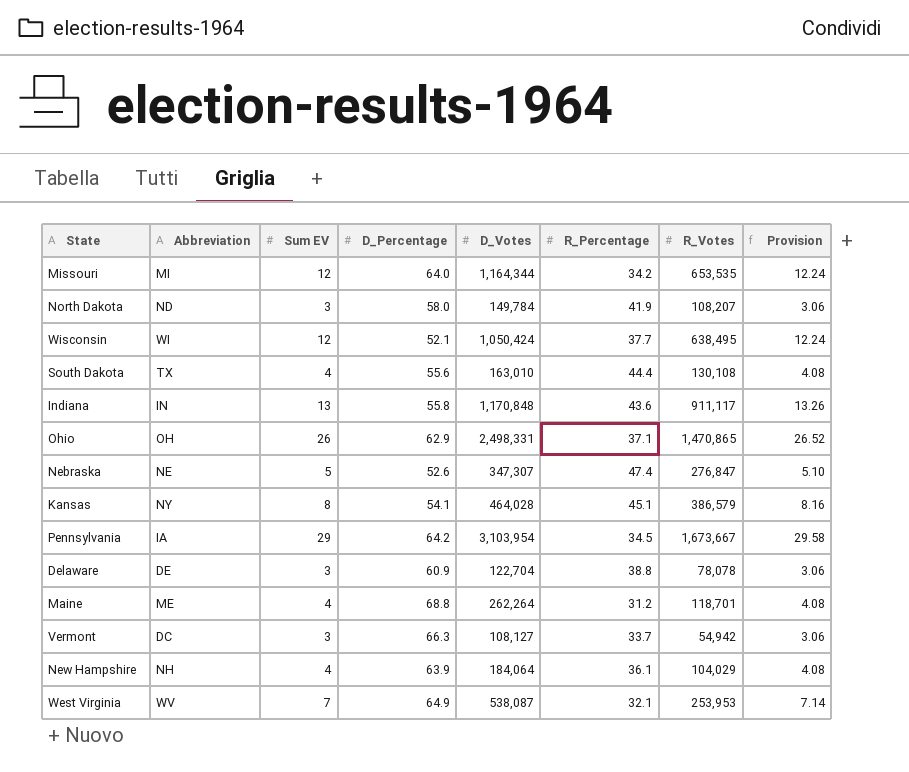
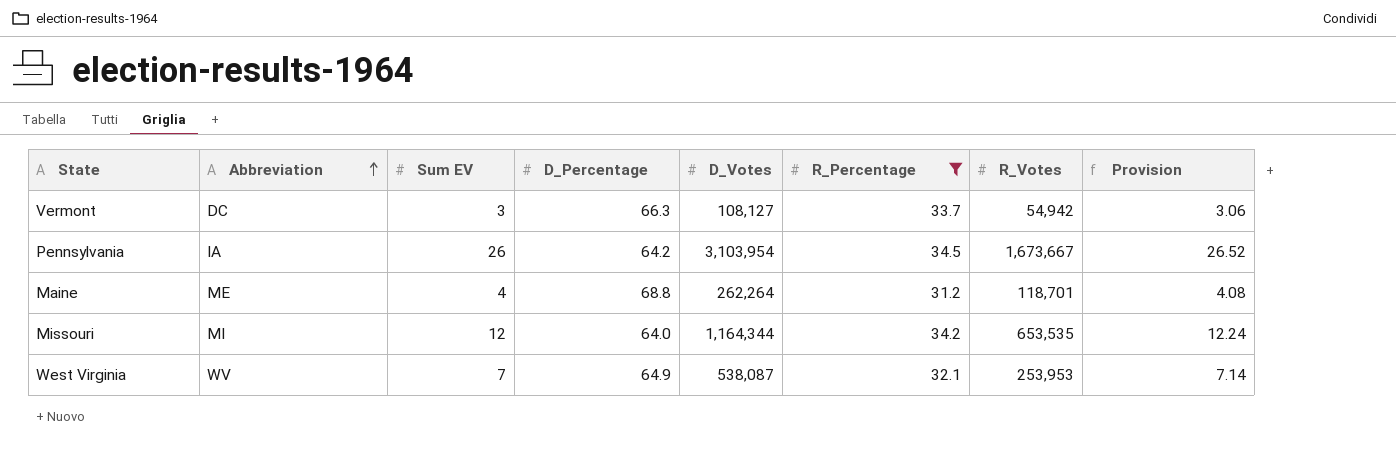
filter: none -> R_Percentage <= 34.5
row order: none -> Abbreviation ascending
Pennsylvania | Sum EV: 29 -> 26
Pennsylvania | Provision: 29.58 -> 26.52

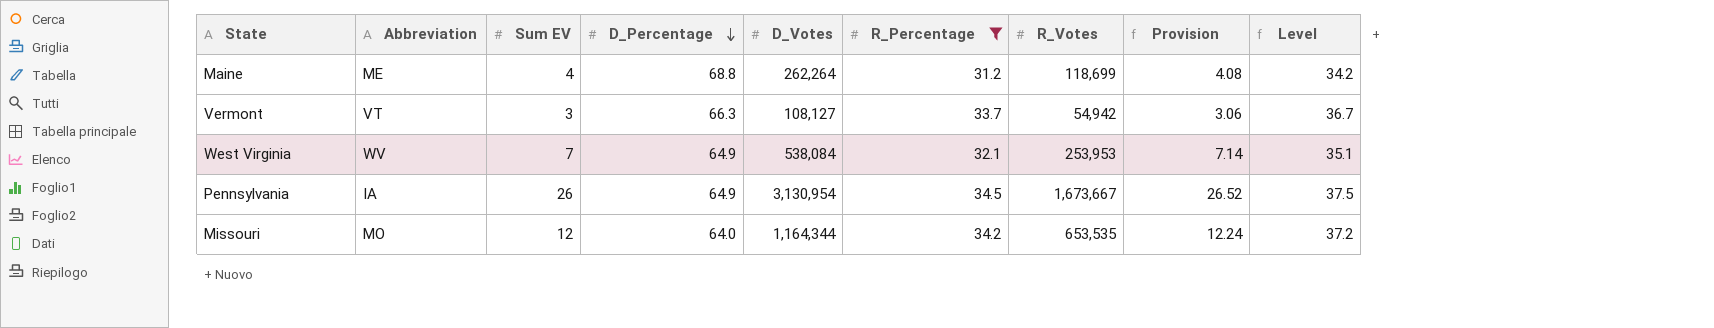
row order: Abbreviation ascending -> D_Percentage descending
column Level | formula: none -> [R_Percentage] + 3
Maine | R_Votes: 118,701 -> 118,699
Vermont | Abbreviation: DC -> VT
West Virginia | D_Votes: 538,087 -> 538,084
Pennsylvania | D_Percentage: 64.2 -> 64.9
Pennsylvania | D_Votes: 3,103,954 -> 3,130,954
Missouri | Abbreviation: MI -> MO

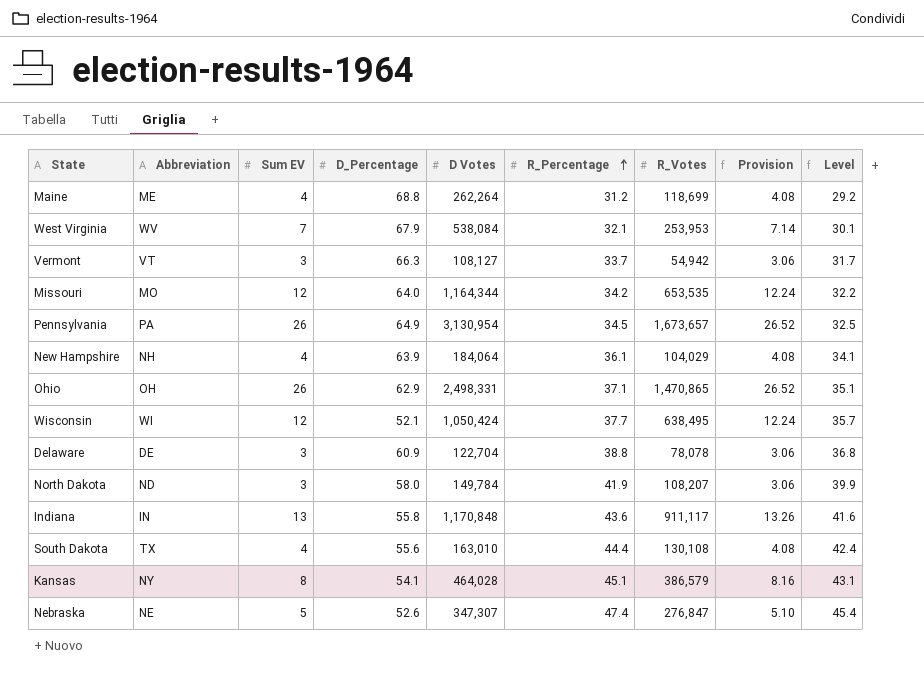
filter: R_Percentage <= 34.5 -> none
row order: D_Percentage descending -> R_Percentage ascending
column name: D_Votes -> D Votes
column Level | formula: [R_Percentage] + 3 -> [R_Percentage] - 2
West Virginia | D_Percentage: 64.9 -> 67.9
Pennsylvania | Abbreviation: IA -> PA
Pennsylvania | R_Votes: 1,673,667 -> 1,673,657

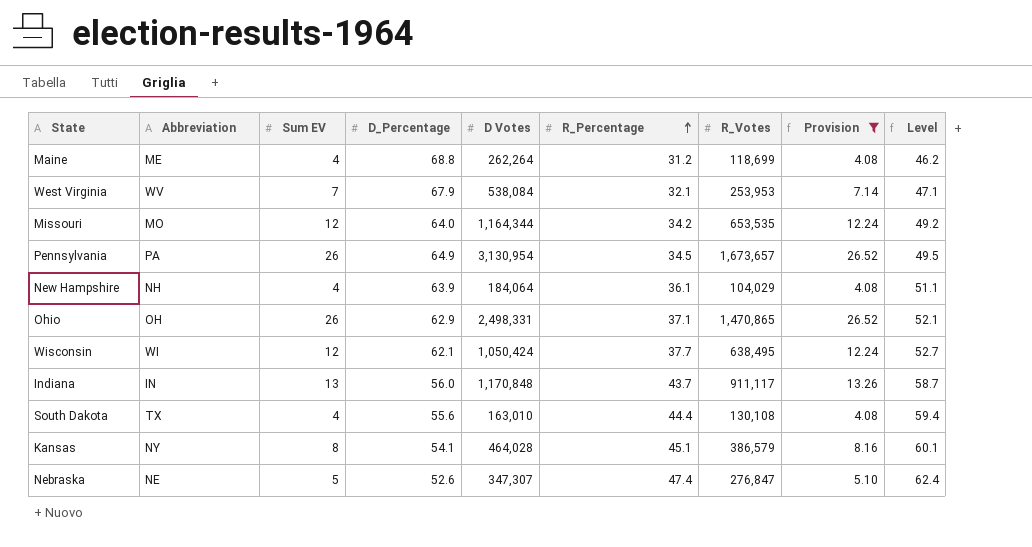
filter: none -> Provision != 3.06
column Level | formula: [R_Percentage] - 2 -> [R_Percentage] + 15
Wisconsin | D_Percentage: 52.1 -> 62.1
Indiana | D_Percentage: 55.8 -> 56.0
Indiana | R_Percentage: 43.6 -> 43.7

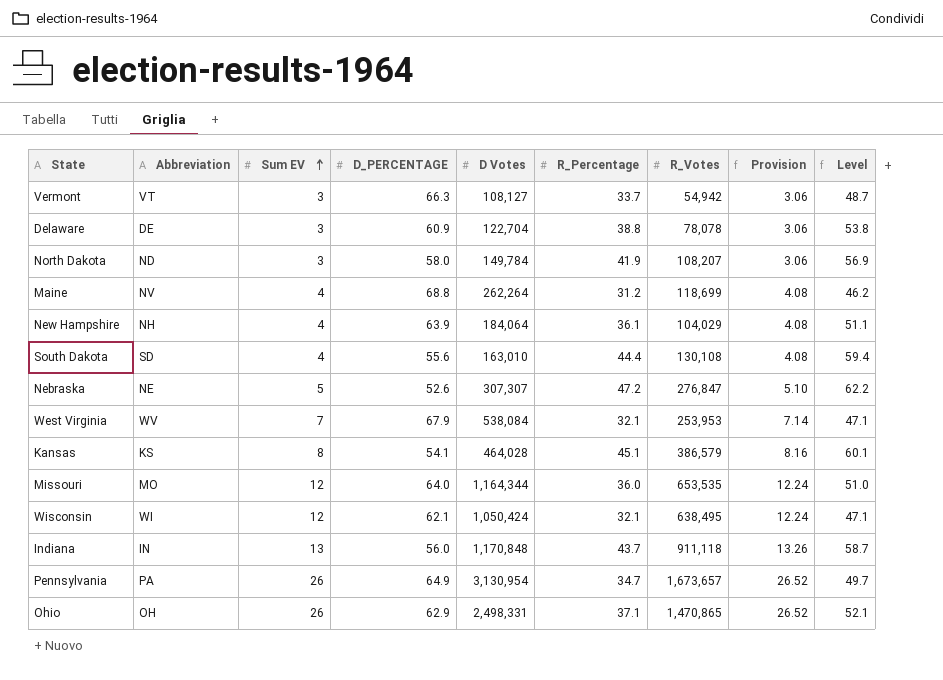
filter: Provision != 3.06 -> none
row order: R_Percentage ascending -> Sum EV ascending
column name: D_Percentage -> D_PERCENTAGE
Maine | Abbreviation: ME -> NV
South Dakota | Abbreviation: TX -> SD
Nebraska | D Votes: 347,307 -> 307,307
Nebraska | R_Percentage: 47.4 -> 47.2
Nebraska | Level: 62.4 -> 62.2
Kansas | Abbreviation: NY -> KS
Missouri | R_Percentage: 34.2 -> 36.0
Missouri | Level: 49.2 -> 51.0
Wisconsin | R_Percentage: 37.7 -> 32.1
Wisconsin | Level: 52.7 -> 47.1
Indiana | R_Votes: 911,117 -> 911,118
Pennsylvania | R_Percentage: 34.5 -> 34.7
Pennsylvania | Level: 49.5 -> 49.7

